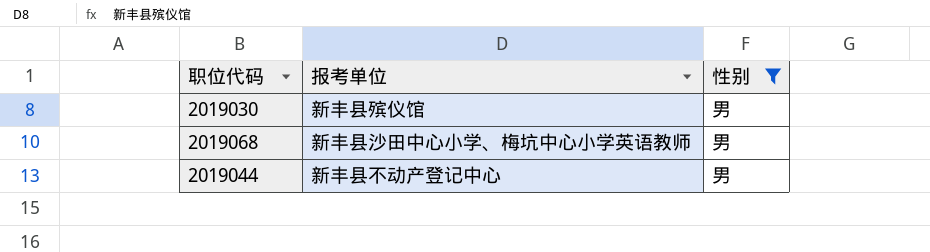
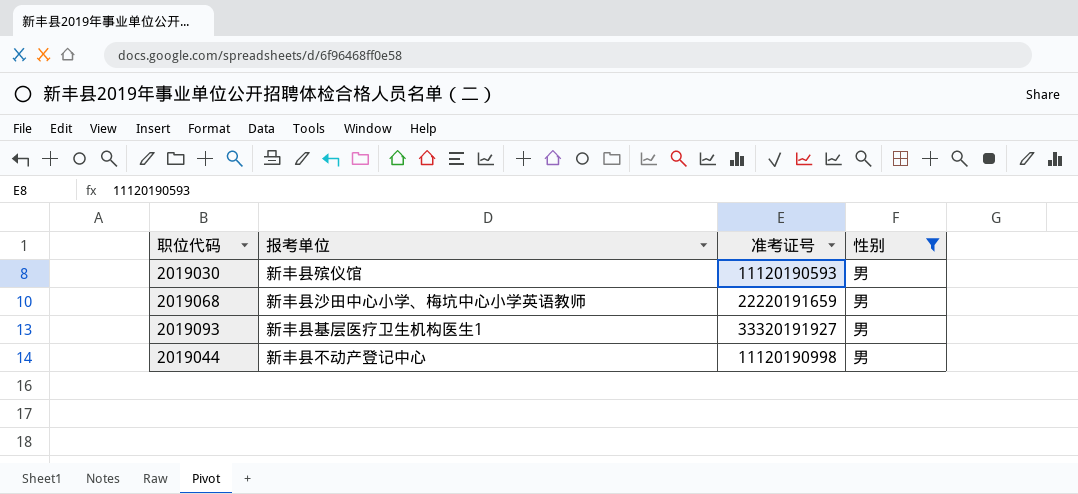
column 准考证号 | position: none -> 3
row 2019093: none -> 新丰县基层医疗卫生机构医生1 | 33320191927 | 男

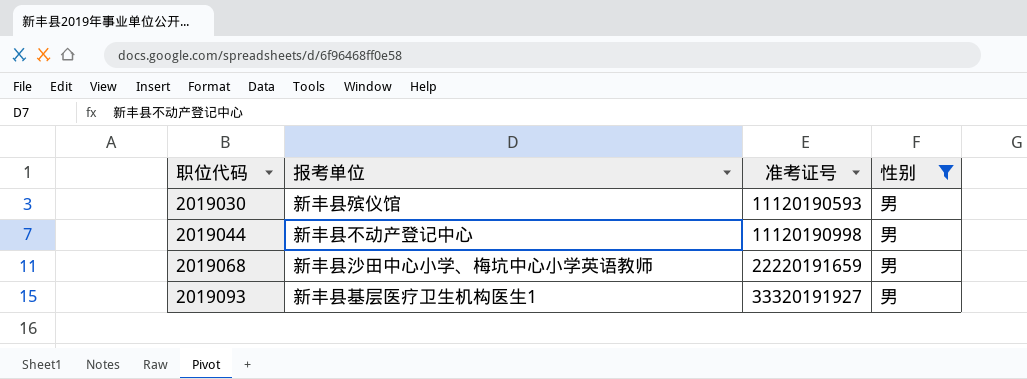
row order: none -> 职位代码 ascending

